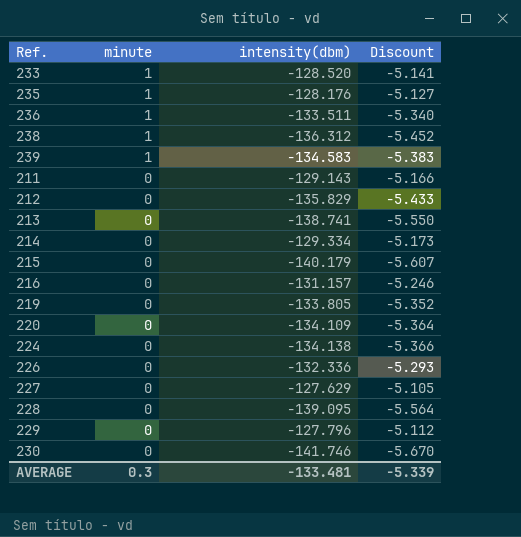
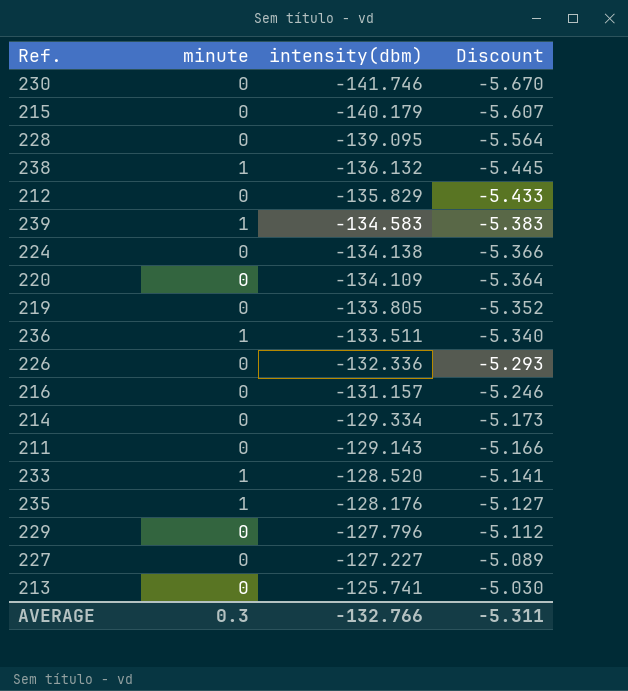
row order: minute descending -> intensity(dbm) ascending
238 | intensity(dbm): -136.312 -> -136.132
238 | Discount: -5.452 -> -5.445
227 | intensity(dbm): -127.629 -> -127.227
227 | Discount: -5.105 -> -5.089
213 | intensity(dbm): -138.741 -> -125.741
213 | Discount: -5.550 -> -5.030
AVERAGE | intensity(dbm): -133.481 -> -132.766
AVERAGE | Discount: -5.339 -> -5.311

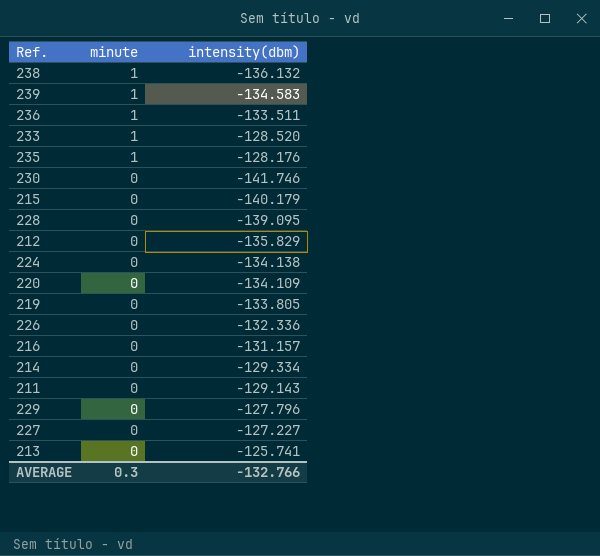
row order: intensity(dbm) ascending -> minute descending
column Discount | formula: [intensity(dbm)] * 0.04 -> none

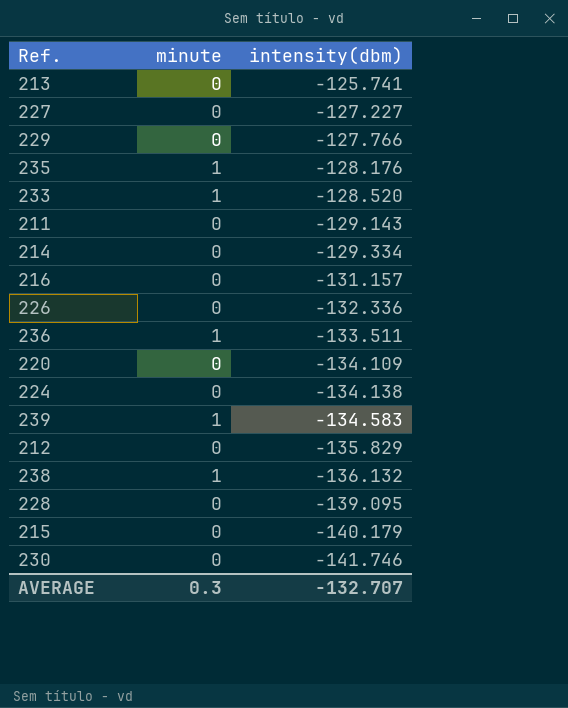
row order: minute descending -> intensity(dbm) descending
row 219: 0 | -133.805 -> none
229 | intensity(dbm): -127.796 -> -127.766
AVERAGE | intensity(dbm): -132.766 -> -132.707

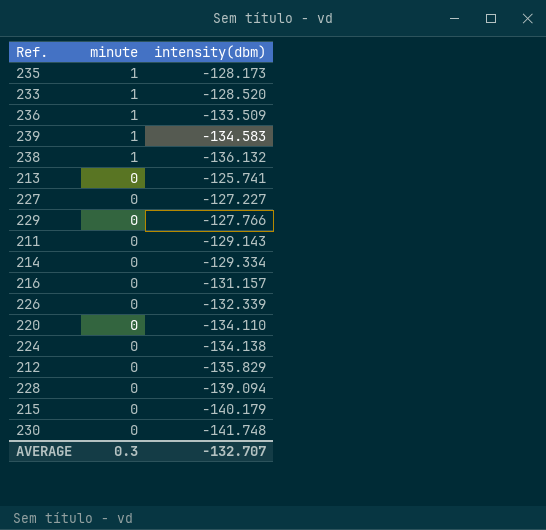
row order: intensity(dbm) descending -> minute descending
235 | intensity(dbm): -128.176 -> -128.173
236 | intensity(dbm): -133.511 -> -133.509
226 | intensity(dbm): -132.336 -> -132.339
220 | intensity(dbm): -134.109 -> -134.110
228 | intensity(dbm): -139.095 -> -139.094
230 | intensity(dbm): -141.746 -> -141.748

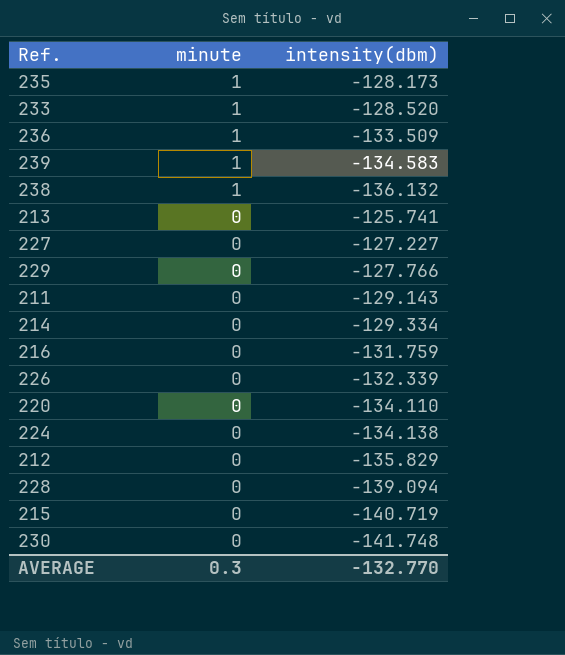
216 | intensity(dbm): -131.157 -> -131.759
215 | intensity(dbm): -140.179 -> -140.719
AVERAGE | intensity(dbm): -132.707 -> -132.770

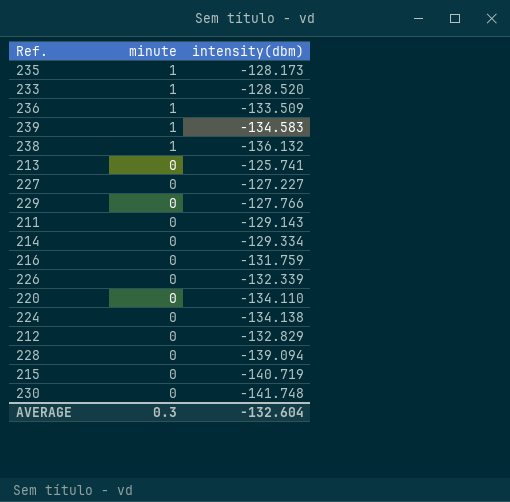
212 | intensity(dbm): -135.829 -> -132.829
AVERAGE | intensity(dbm): -132.770 -> -132.604

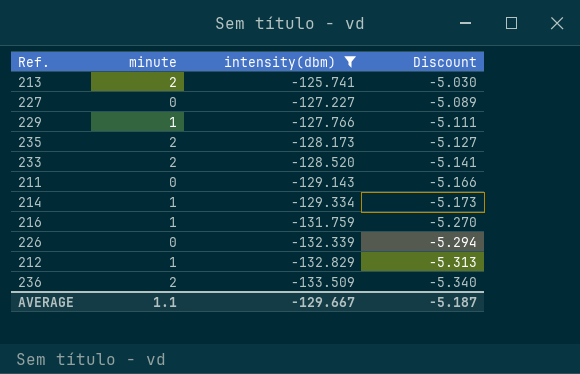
filter: none -> intensity(dbm) >= -133.509
row order: minute descending -> intensity(dbm) descending
column Discount | formula: none -> [intensity(dbm)] * 0.04
213 | minute: 0 -> 2
229 | minute: 0 -> 1
235 | minute: 1 -> 2
233 | minute: 1 -> 2
214 | minute: 0 -> 1
216 | minute: 0 -> 1
212 | minute: 0 -> 1
236 | minute: 1 -> 2
AVERAGE | minute: 0.3 -> 1.1
AVERAGE | intensity(dbm): -132.604 -> -129.667

